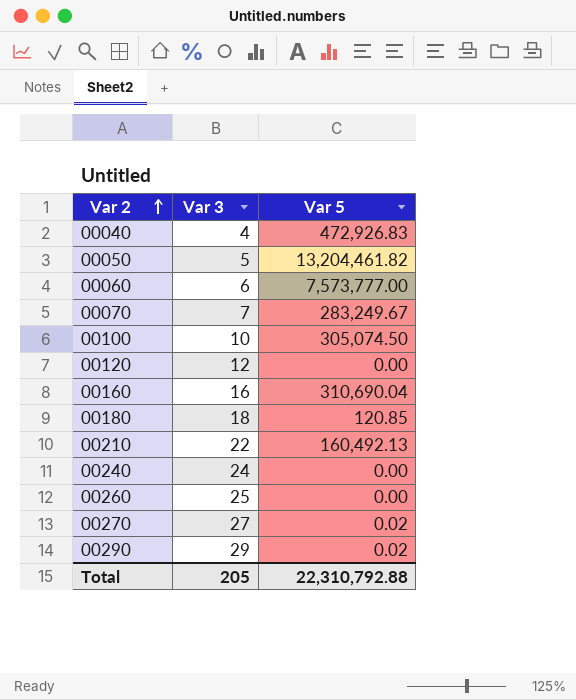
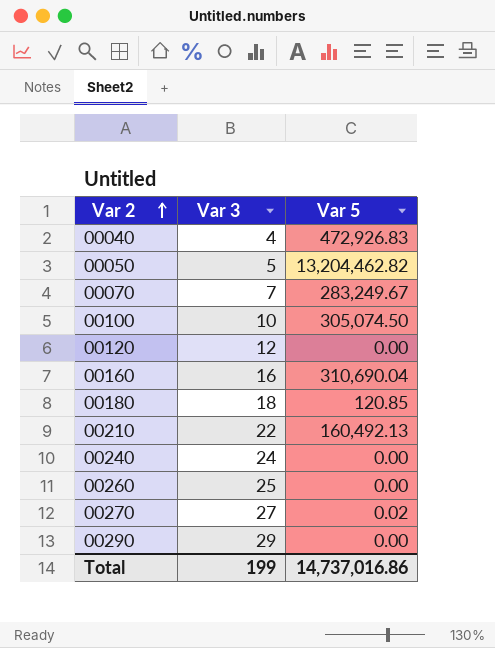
row 00060: 6 | 7,573,777.00 -> none
00050 | Var 5: 13,204,461.82 -> 13,204,462.82
00290 | Var 5: 0.02 -> 0.00
Total | Var 3: 205 -> 199
Total | Var 5: 22,310,792.88 -> 14,737,016.86

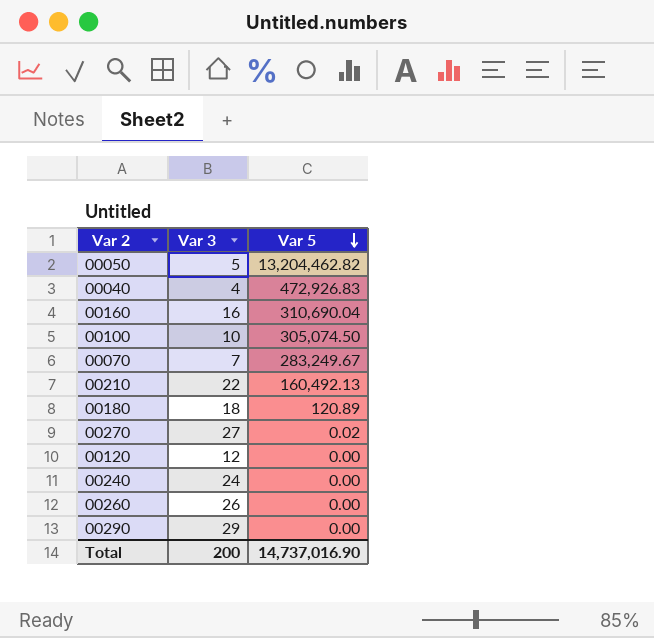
row order: Var 2 ascending -> Var 5 descending
00180 | Var 5: 120.85 -> 120.89
00260 | Var 3: 25 -> 26
Total | Var 3: 199 -> 200
Total | Var 5: 14,737,016.86 -> 14,737,016.90

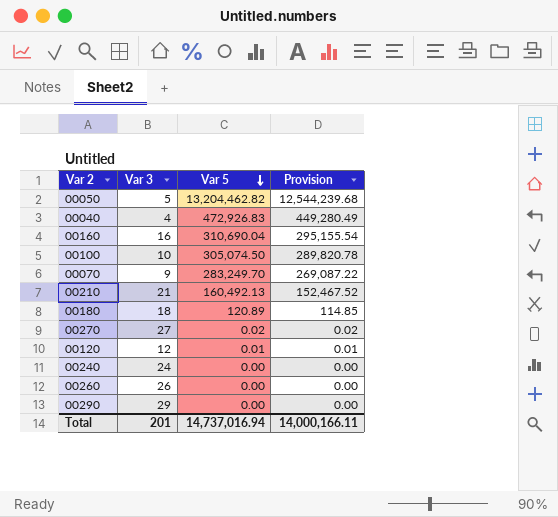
column Provision | formula: none -> [Var 5] * 0.95
00070 | Var 3: 7 -> 9
00070 | Var 5: 283,249.67 -> 283,249.70
00210 | Var 3: 22 -> 21
00120 | Var 5: 0.00 -> 0.01
Total | Var 3: 200 -> 201
Total | Var 5: 14,737,016.90 -> 14,737,016.94

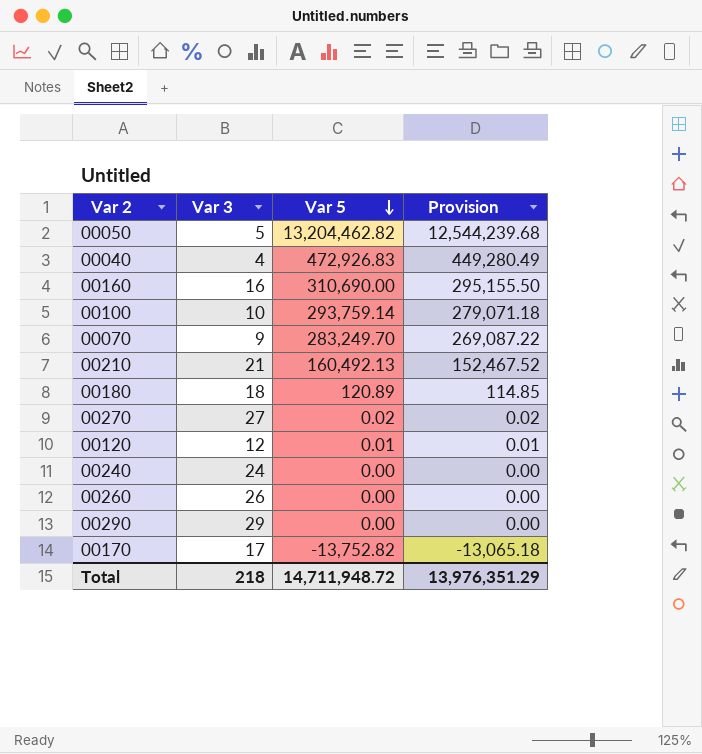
00160 | Var 5: 310,690.04 -> 310,690.00
00160 | Provision: 295,155.54 -> 295,155.50
00100 | Var 5: 305,074.50 -> 293,759.14
00100 | Provision: 289,820.78 -> 279,071.18
row 00170: none -> 17 | -13,752.82 | -13,065.18
Total | Var 3: 201 -> 218
Total | Var 5: 14,737,016.94 -> 14,711,948.72
Total | Provision: 14,000,166.11 -> 13,976,351.29

